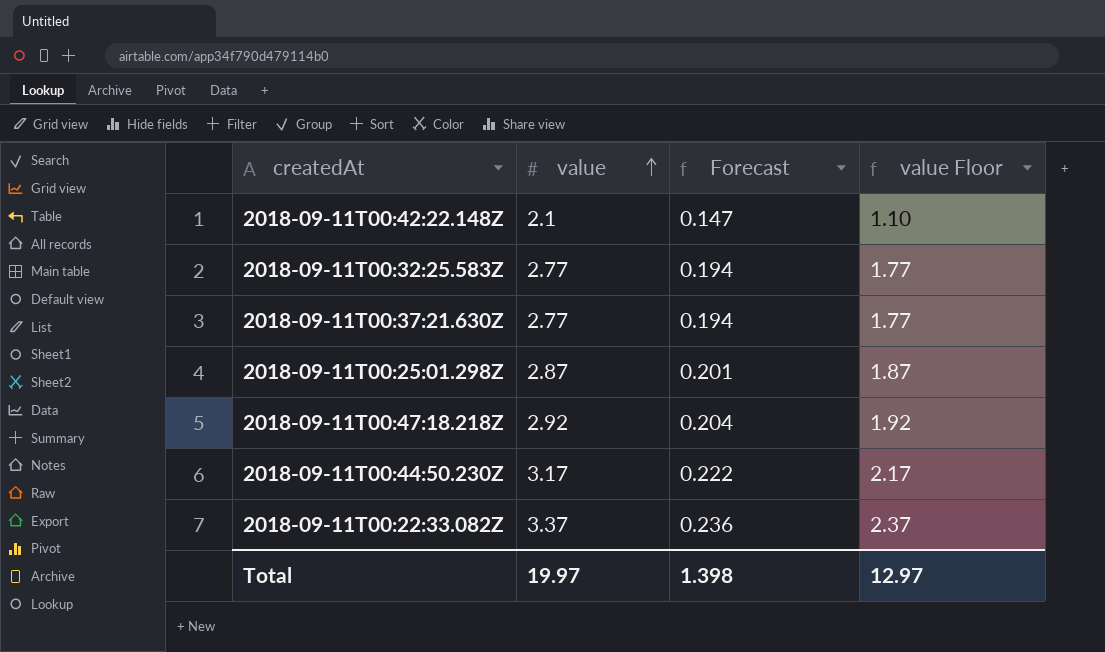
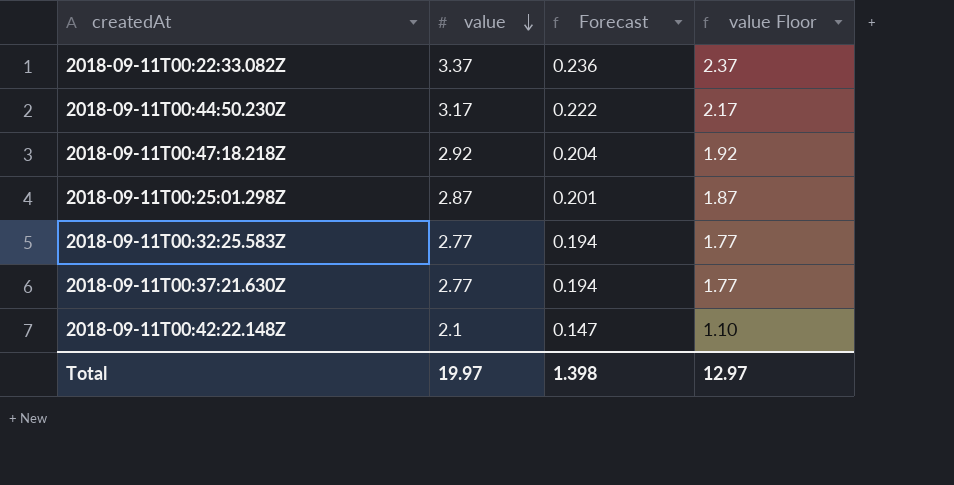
row order: value ascending -> value descending

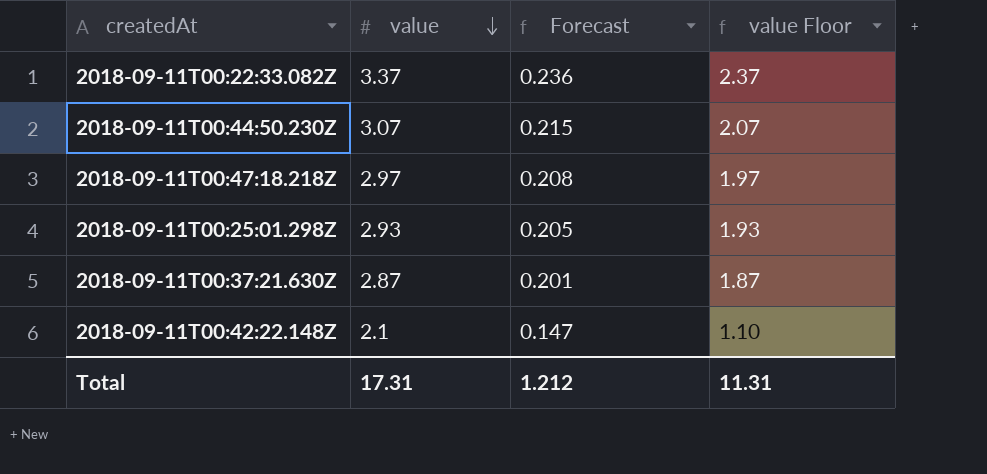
row 2018-09-11T00:32:25.583Z: 2.77 | 0.194 | 1.77 -> none
2018-09-11T00:44:50.230Z | value: 3.17 -> 3.07
2018-09-11T00:44:50.230Z | Forecast: 0.222 -> 0.215
2018-09-11T00:44:50.230Z | value Floor: 2.17 -> 2.07
2018-09-11T00:47:18.218Z | value: 2.92 -> 2.97
2018-09-11T00:47:18.218Z | Forecast: 0.204 -> 0.208
2018-09-11T00:47:18.218Z | value Floor: 1.92 -> 1.97
2018-09-11T00:25:01.298Z | value: 2.87 -> 2.93
2018-09-11T00:25:01.298Z | Forecast: 0.201 -> 0.205
2018-09-11T00:25:01.298Z | value Floor: 1.87 -> 1.93
2018-09-11T00:37:21.630Z | value: 2.77 -> 2.87
2018-09-11T00:37:21.630Z | Forecast: 0.194 -> 0.201
2018-09-11T00:37:21.630Z | value Floor: 1.77 -> 1.87
Total | value: 19.97 -> 17.31
Total | Forecast: 1.398 -> 1.212
Total | value Floor: 12.97 -> 11.31

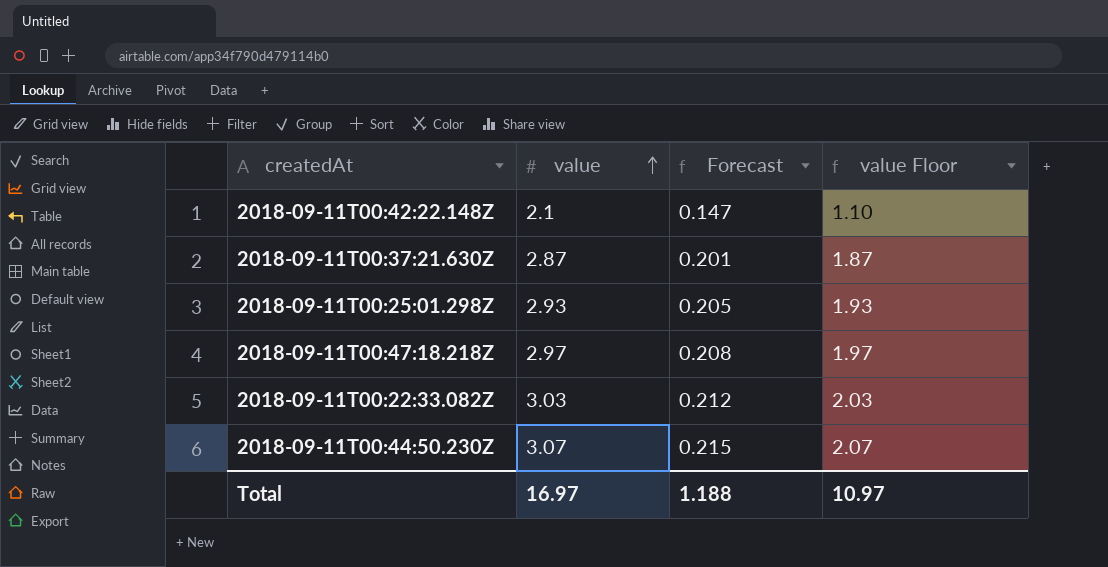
row order: value descending -> value ascending
2018-09-11T00:22:33.082Z | value: 3.37 -> 3.03
2018-09-11T00:22:33.082Z | Forecast: 0.236 -> 0.212
2018-09-11T00:22:33.082Z | value Floor: 2.37 -> 2.03
Total | value: 17.31 -> 16.97
Total | Forecast: 1.212 -> 1.188
Total | value Floor: 11.31 -> 10.97

